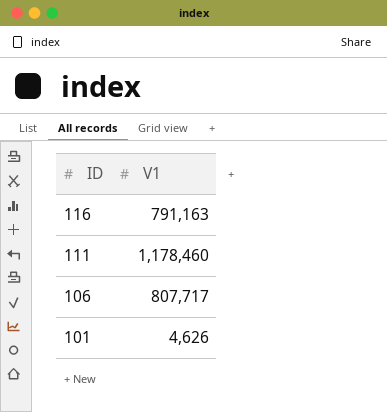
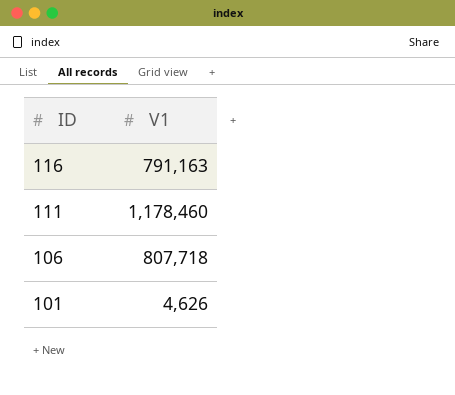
106 | V1: 807,717 -> 807,718

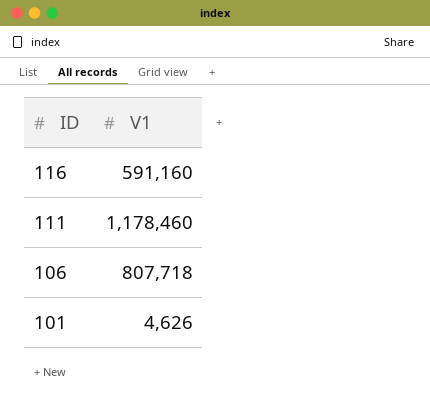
116 | V1: 791,163 -> 591,160

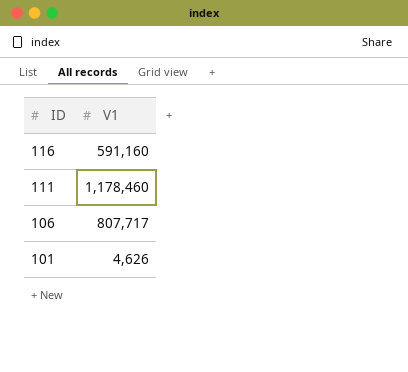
106 | V1: 807,718 -> 807,717

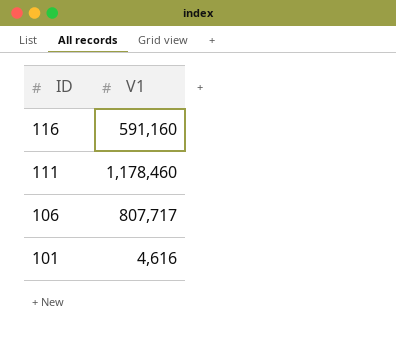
101 | V1: 4,626 -> 4,616

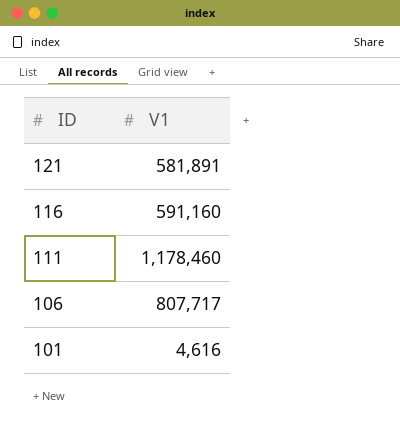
row 121: none -> 581,891

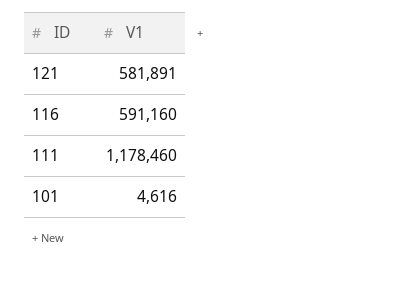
row 106: 807,717 -> none

